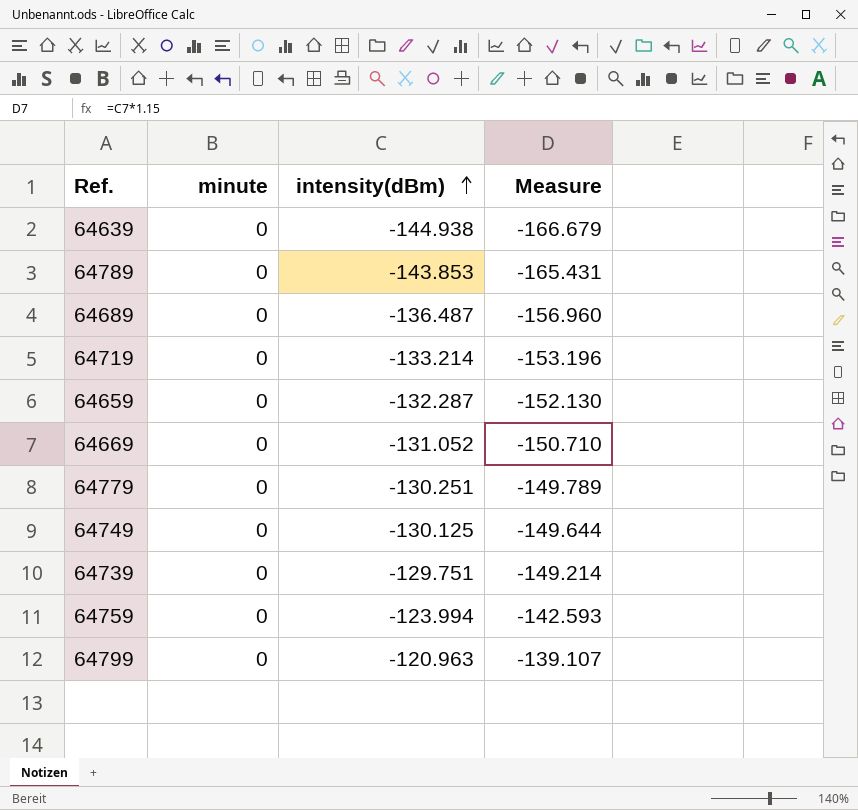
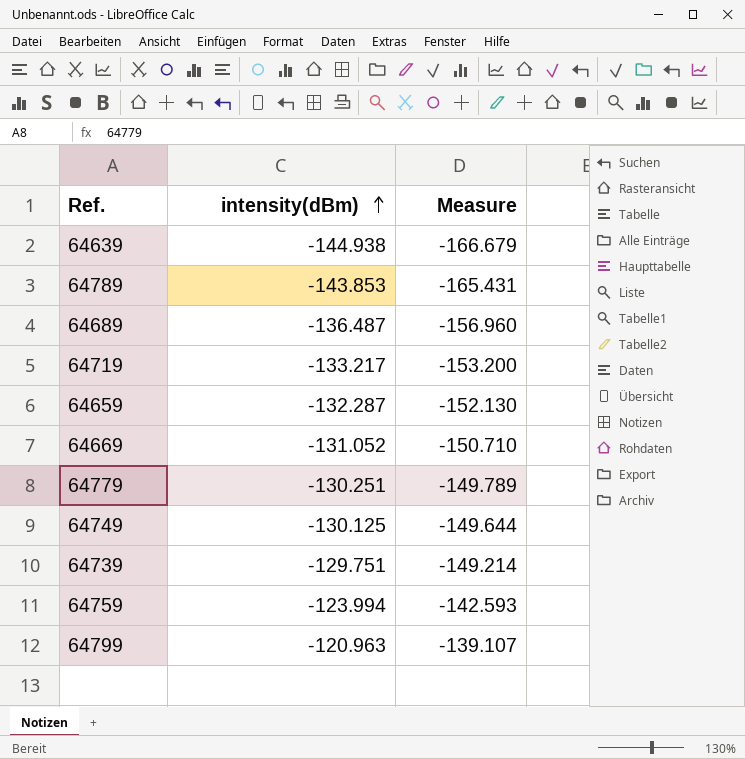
column minute | position: 2 -> none
64719 | intensity(dBm): -133.214 -> -133.217
64719 | Measure: -153.196 -> -153.200

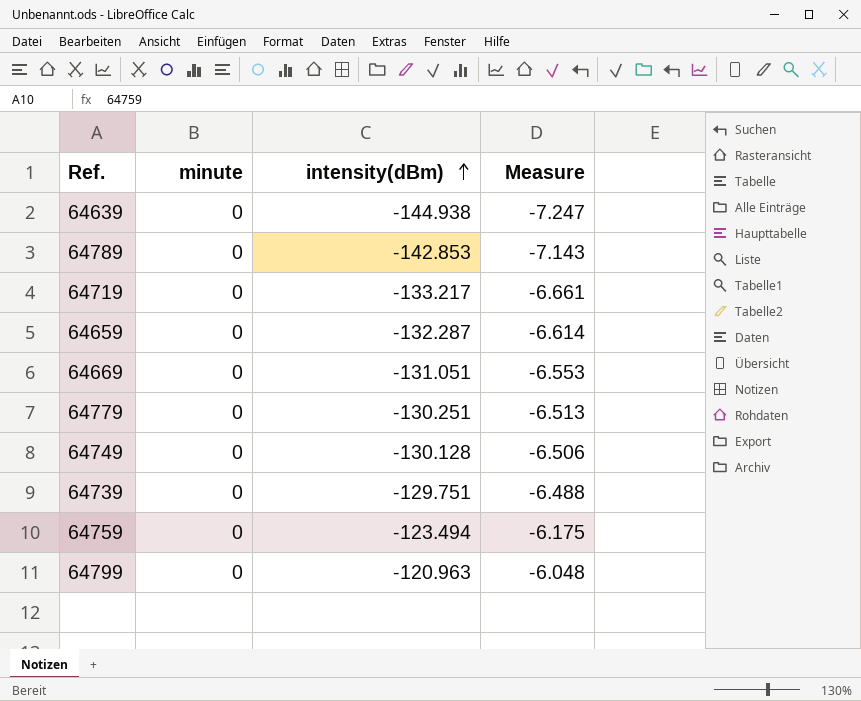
column minute | position: none -> 2
column Measure | formula: [intensity(dBm)] * 1.15 -> [intensity(dBm)] * 0.05
row 64689: -136.487 | -156.960 -> none
64789 | intensity(dBm): -143.853 -> -142.853
64669 | intensity(dBm): -131.052 -> -131.051
64749 | intensity(dBm): -130.125 -> -130.128
64759 | intensity(dBm): -123.994 -> -123.494

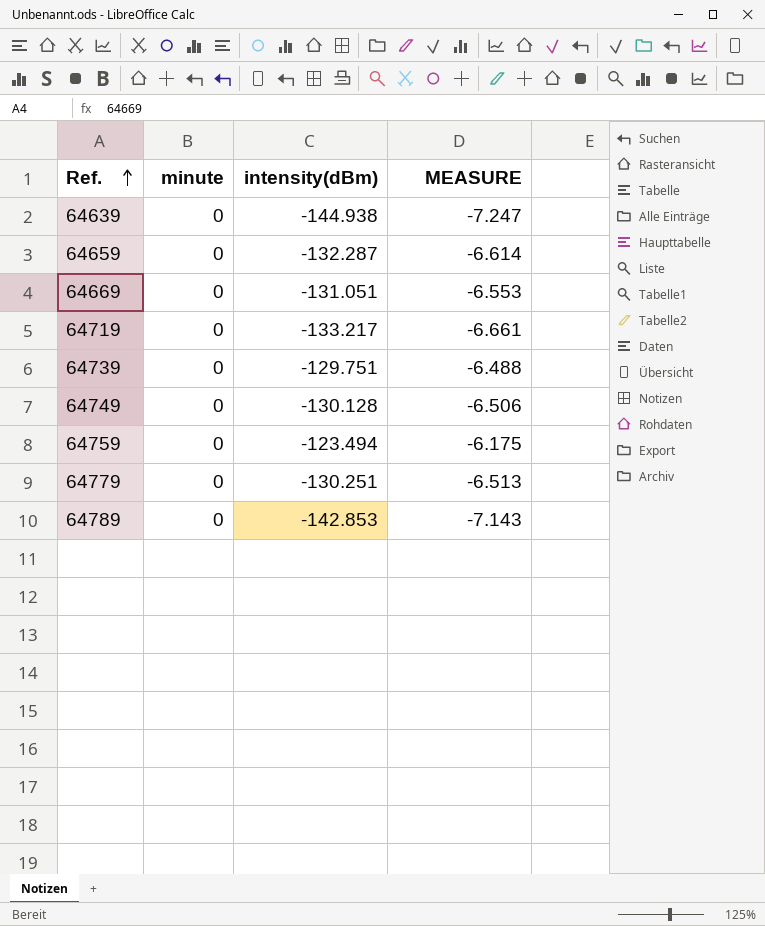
row order: intensity(dBm) ascending -> Ref. ascending
column name: Measure -> MEASURE
row 64799: 0 | -120.963 | -6.048 -> none

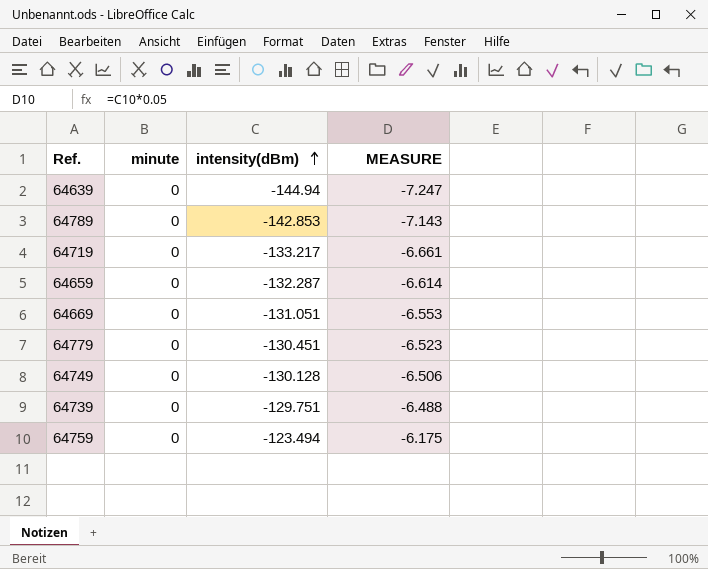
row order: Ref. ascending -> intensity(dBm) ascending
64639 | intensity(dBm): -144.938 -> -144.94
64779 | intensity(dBm): -130.251 -> -130.451
64779 | MEASURE: -6.513 -> -6.523

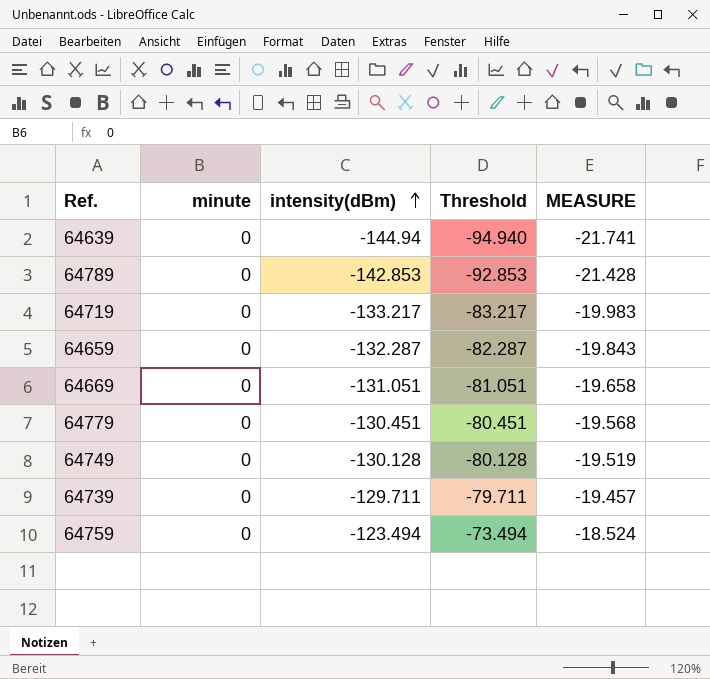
column Threshold | formula: none -> [intensity(dBm)] + 50
column MEASURE | formula: [intensity(dBm)] * 0.05 -> [intensity(dBm)] * 0.15
64739 | intensity(dBm): -129.751 -> -129.711

